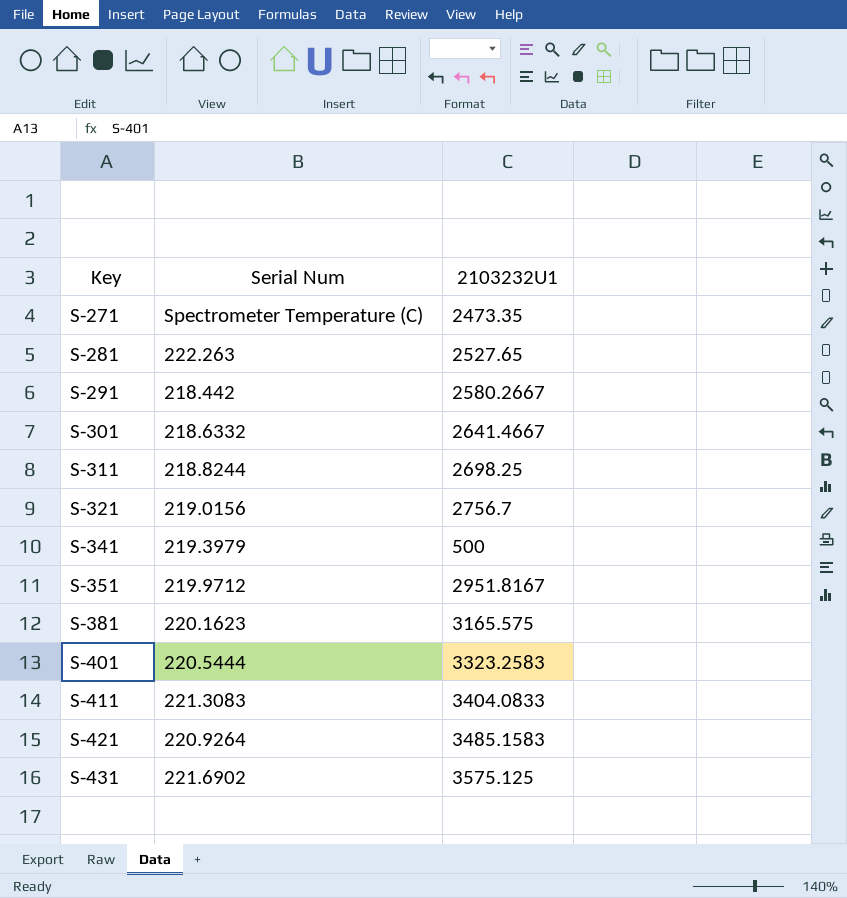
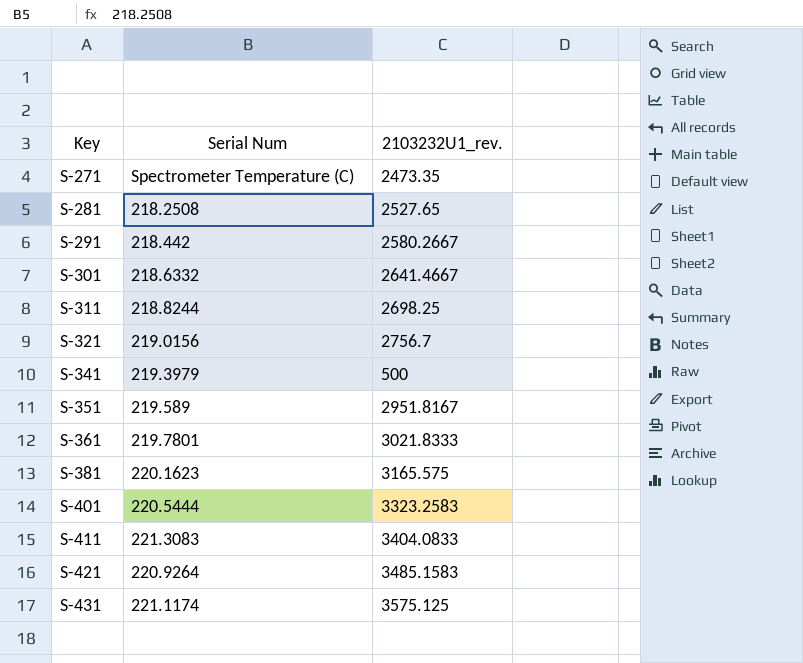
column name: 2103232U1 -> 2103232U1_rev.
S-281 | Serial Num: 222.263 -> 218.2508
S-351 | Serial Num: 219.9712 -> 219.589
row S-361: none -> 219.7801 | 3021.8333
S-431 | Serial Num: 221.6902 -> 221.1174

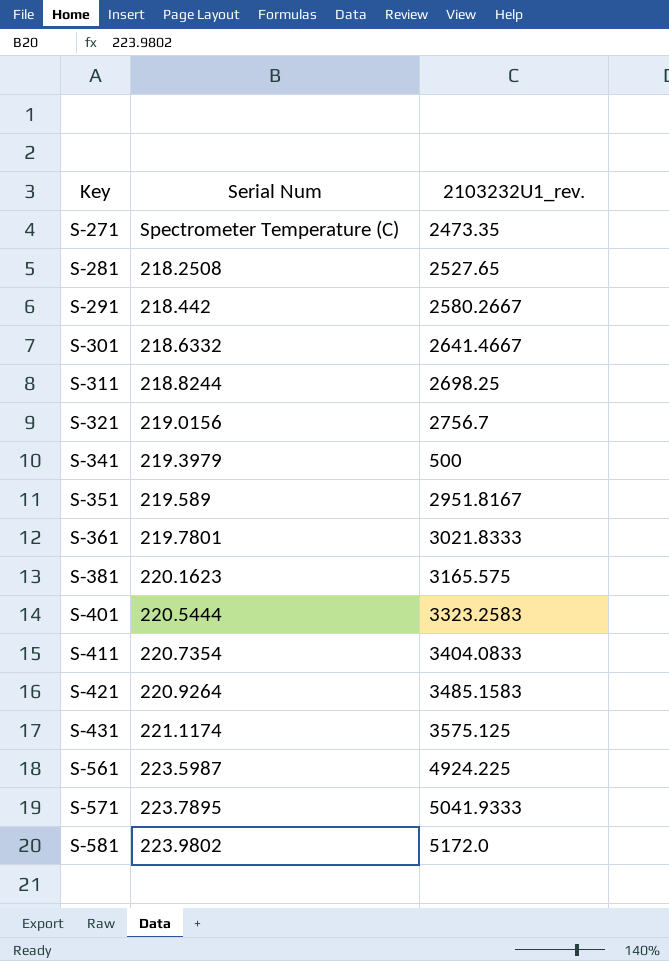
S-411 | Serial Num: 221.3083 -> 220.7354
row S-561: none -> 223.5987 | 4924.225
row S-571: none -> 223.7895 | 5041.9333
row S-581: none -> 223.9802 | 5172.0

